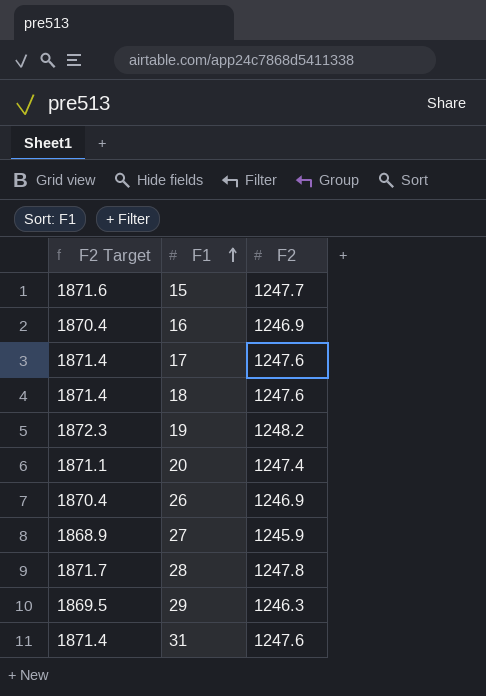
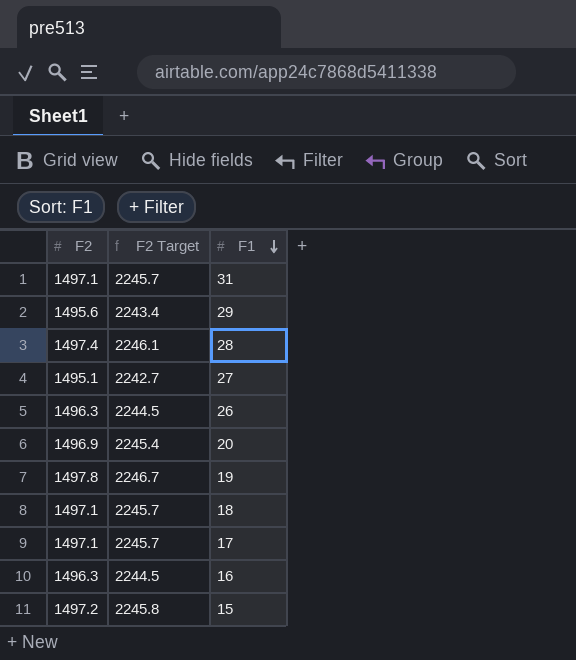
row order: F1 ascending -> F1 descending
column F2 | position: 3 -> 1
31 | F2: 1247.6 -> 1497.1
31 | F2 Target: 1871.4 -> 2245.7
29 | F2: 1246.3 -> 1495.6
29 | F2 Target: 1869.5 -> 2243.4
28 | F2: 1247.8 -> 1497.4
28 | F2 Target: 1871.7 -> 2246.1
27 | F2: 1245.9 -> 1495.1
27 | F2 Target: 1868.9 -> 2242.7
26 | F2: 1246.9 -> 1496.3
26 | F2 Target: 1870.4 -> 2244.5
20 | F2: 1247.4 -> 1496.9
20 | F2 Target: 1871.1 -> 2245.4
19 | F2: 1248.2 -> 1497.8
19 | F2 Target: 1872.3 -> 2246.7
18 | F2: 1247.6 -> 1497.1
18 | F2 Target: 1871.4 -> 2245.7
17 | F2: 1247.6 -> 1497.1
17 | F2 Target: 1871.4 -> 2245.7
16 | F2: 1246.9 -> 1496.3
16 | F2 Target: 1870.4 -> 2244.5
15 | F2: 1247.7 -> 1497.2
15 | F2 Target: 1871.6 -> 2245.8

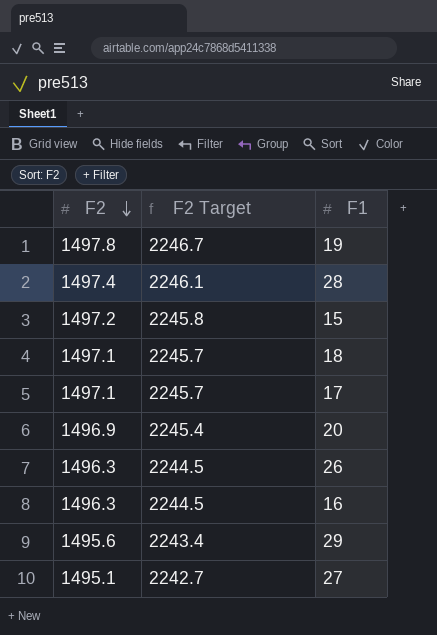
row order: F1 descending -> F2 descending
row 31: 1497.1 | 2245.7 -> none

